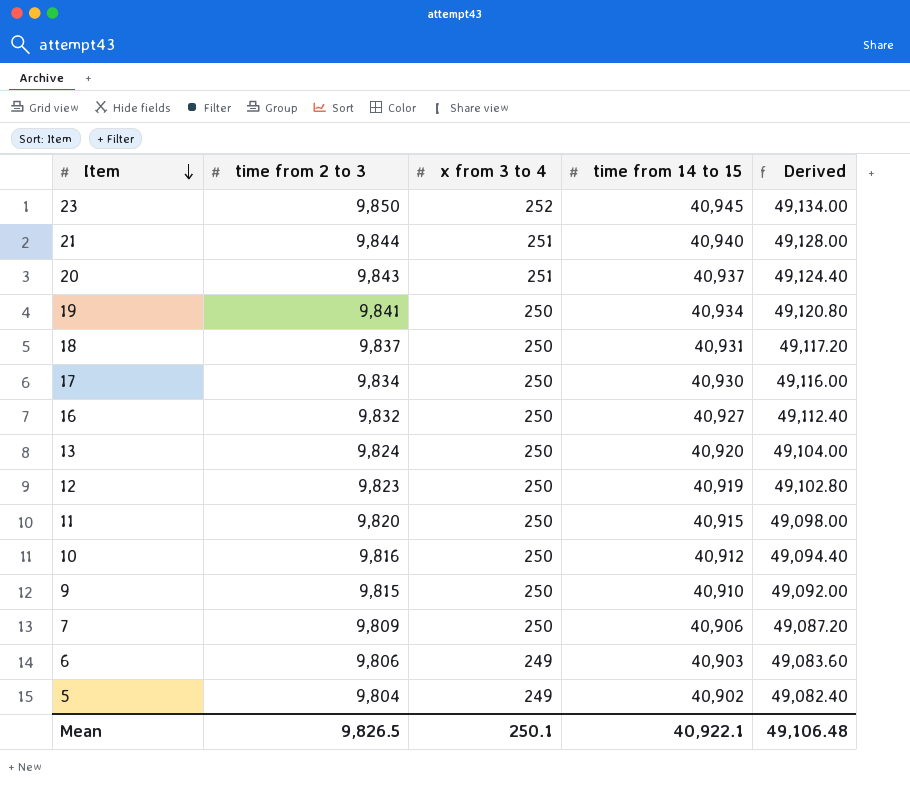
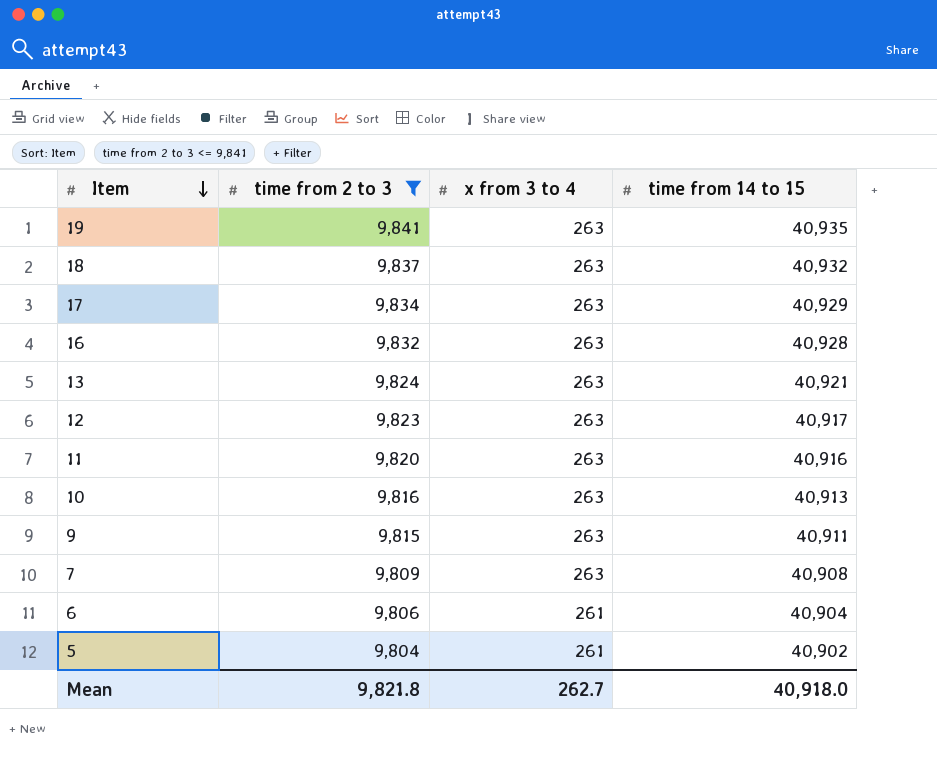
filter: none -> time from 2 to 3 <= 9,841
column Derived | formula: [time from 14 to 15] * 1.2 -> none
19 | x from 3 to 4: 250 -> 263
19 | time from 14 to 15: 40,934 -> 40,935
18 | x from 3 to 4: 250 -> 263
18 | time from 14 to 15: 40,931 -> 40,932
17 | x from 3 to 4: 250 -> 263
17 | time from 14 to 15: 40,930 -> 40,929
16 | x from 3 to 4: 250 -> 263
16 | time from 14 to 15: 40,927 -> 40,928
13 | x from 3 to 4: 250 -> 263
13 | time from 14 to 15: 40,920 -> 40,921
12 | x from 3 to 4: 250 -> 263
12 | time from 14 to 15: 40,919 -> 40,917
11 | x from 3 to 4: 250 -> 263
11 | time from 14 to 15: 40,915 -> 40,916
10 | x from 3 to 4: 250 -> 263
10 | time from 14 to 15: 40,912 -> 40,913
9 | x from 3 to 4: 250 -> 263
9 | time from 14 to 15: 40,910 -> 40,911
7 | x from 3 to 4: 250 -> 263
7 | time from 14 to 15: 40,906 -> 40,908
6 | x from 3 to 4: 249 -> 261
6 | time from 14 to 15: 40,903 -> 40,904
5 | x from 3 to 4: 249 -> 261
Mean | time from 2 to 3: 9,826.5 -> 9,821.8
Mean | x from 3 to 4: 250.1 -> 262.7
Mean | time from 14 to 15: 40,922.1 -> 40,918.0

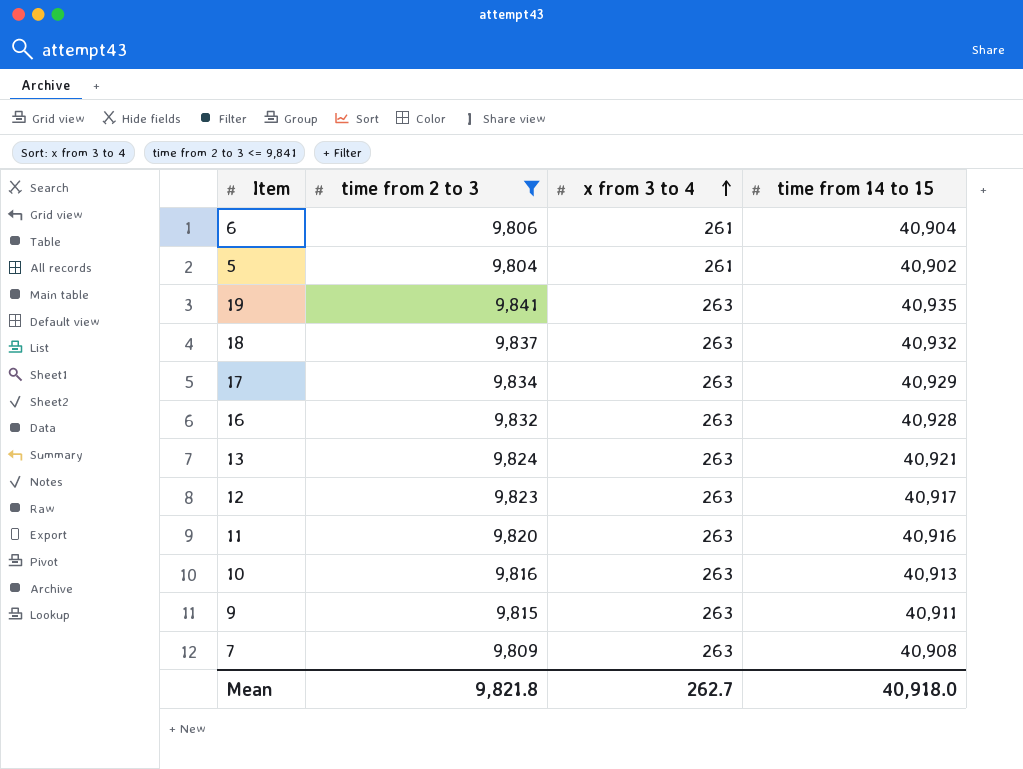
row order: Item descending -> x from 3 to 4 ascending

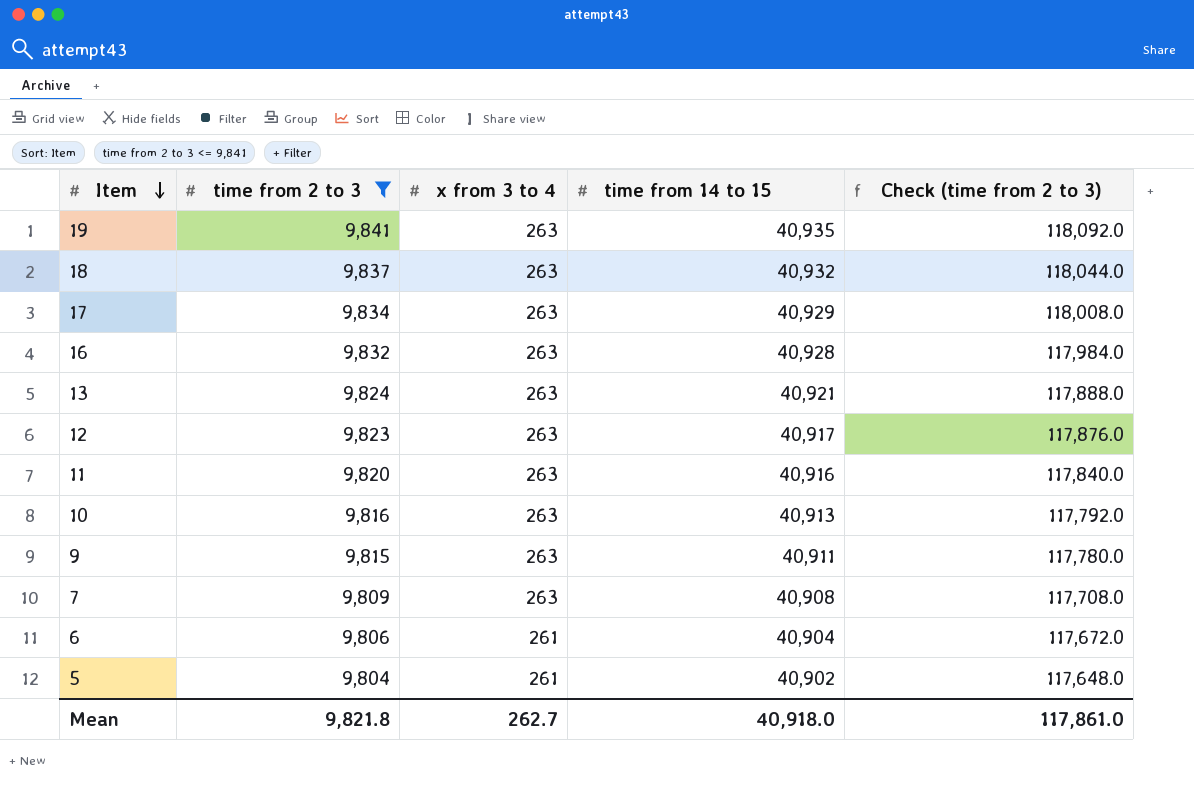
row order: x from 3 to 4 ascending -> Item descending
column Check (time from 2 to 3) | formula: none -> [time from 2 to 3] * 12

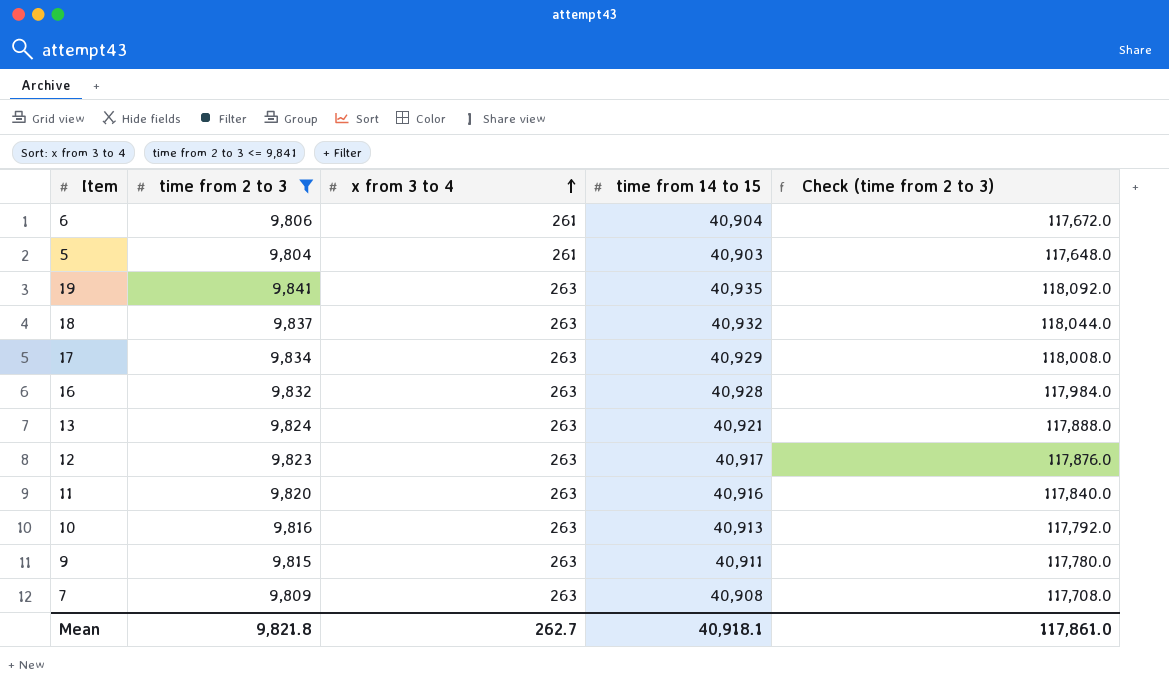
row order: Item descending -> x from 3 to 4 ascending
5 | time from 14 to 15: 40,902 -> 40,903
Mean | time from 14 to 15: 40,918.0 -> 40,918.1

